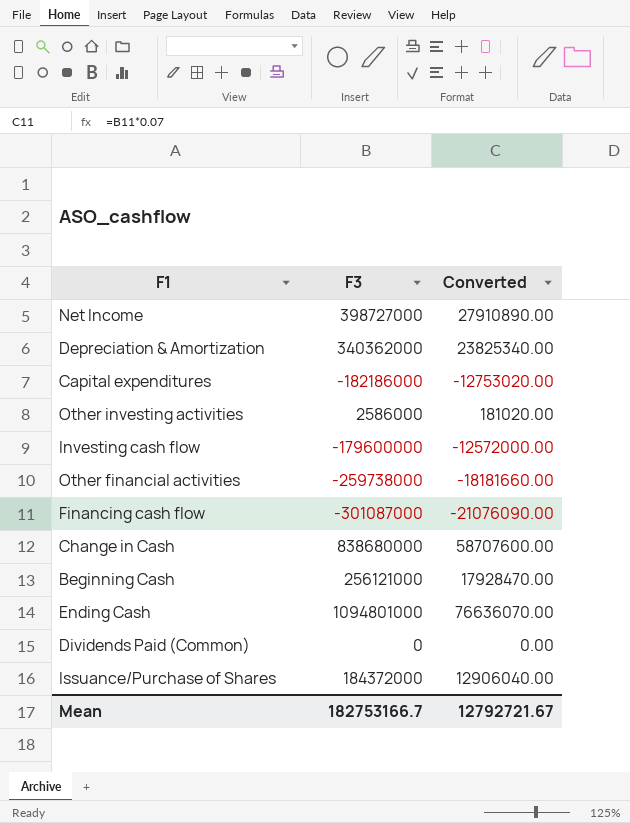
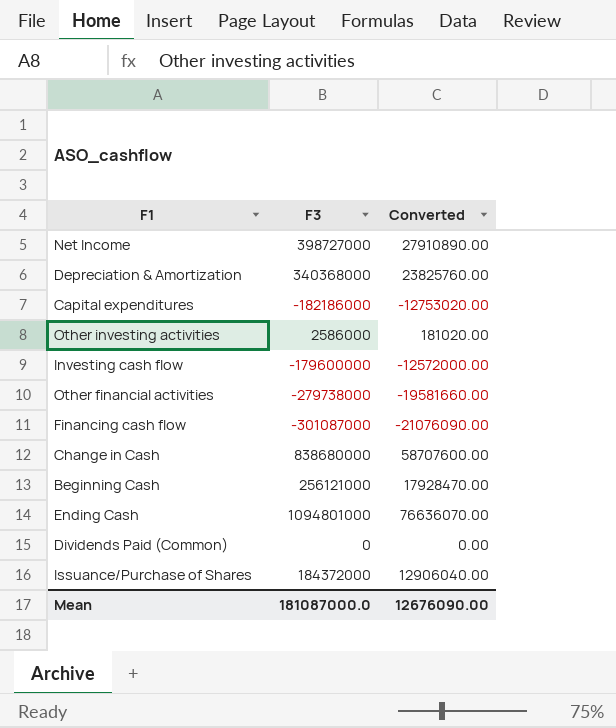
Depreciation & Amortization | F3: 340362000 -> 340368000
Depreciation & Amortization | Converted: 23825340.00 -> 23825760.00
Other financial activities | F3: -259738000 -> -279738000
Other financial activities | Converted: -18181660.00 -> -19581660.00
Mean | F3: 182753166.7 -> 181087000.0
Mean | Converted: 12792721.67 -> 12676090.00

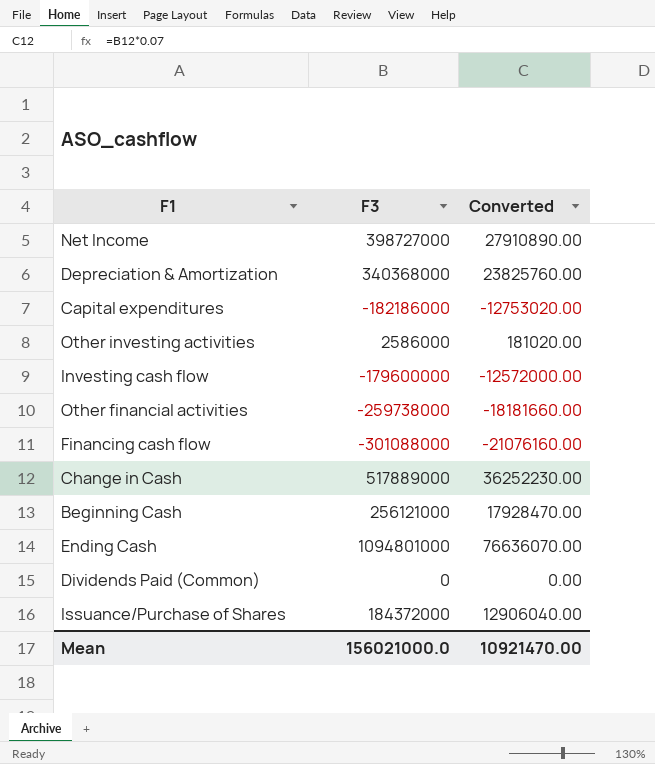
Other financial activities | F3: -279738000 -> -259738000
Other financial activities | Converted: -19581660.00 -> -18181660.00
Financing cash flow | F3: -301087000 -> -301088000
Financing cash flow | Converted: -21076090.00 -> -21076160.00
Change in Cash | F3: 838680000 -> 517889000
Change in Cash | Converted: 58707600.00 -> 36252230.00
Mean | F3: 181087000.0 -> 156021000.0
Mean | Converted: 12676090.00 -> 10921470.00

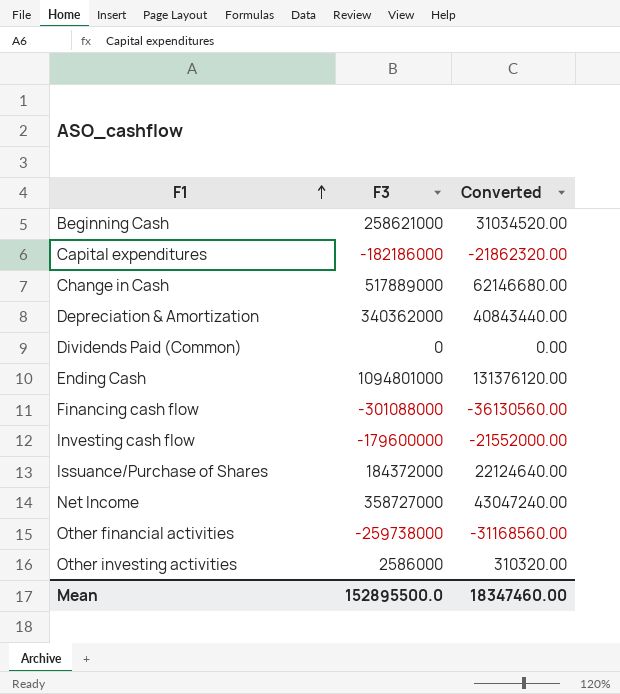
row order: none -> F1 ascending
column Converted | formula: [F3] * 0.07 -> [F3] * 0.12
Beginning Cash | F3: 256121000 -> 258621000
Depreciation & Amortization | F3: 340368000 -> 340362000
Net Income | F3: 398727000 -> 358727000
Mean | F3: 156021000.0 -> 152895500.0
Mean | Converted: 10921470.00 -> 18347460.00

